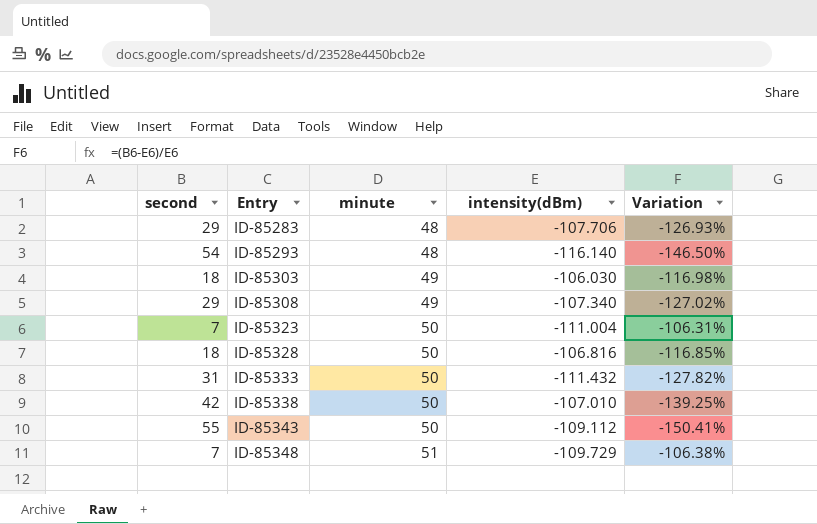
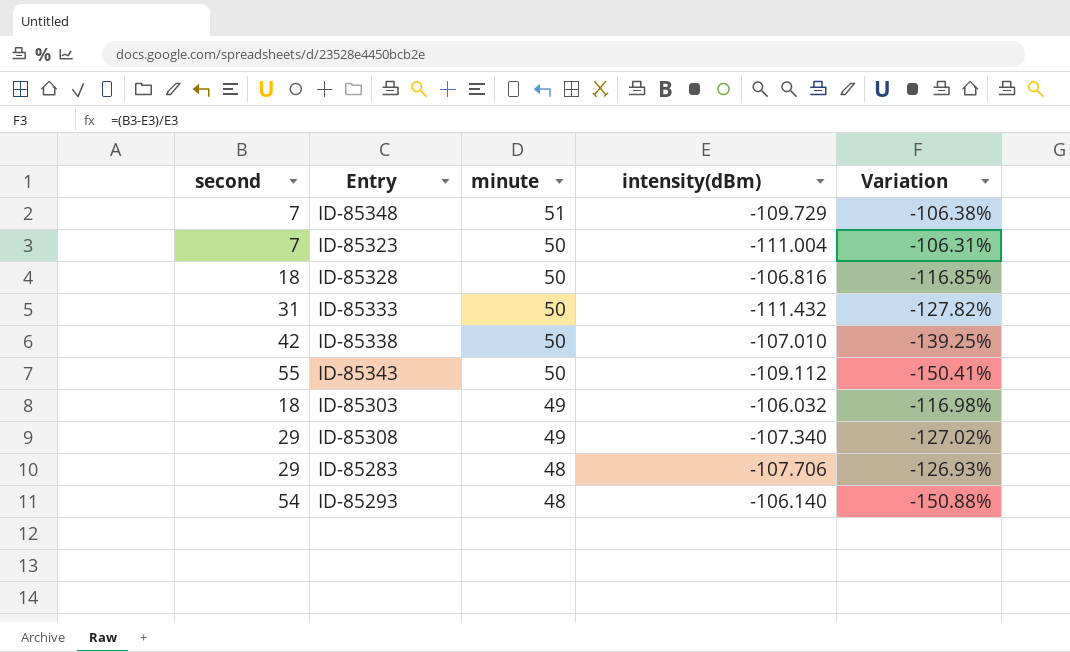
row order: Entry ascending -> minute descending
ID-85303 | intensity(dBm): -106.030 -> -106.032
ID-85293 | intensity(dBm): -116.140 -> -106.140
ID-85293 | Variation: -146.50% -> -150.88%

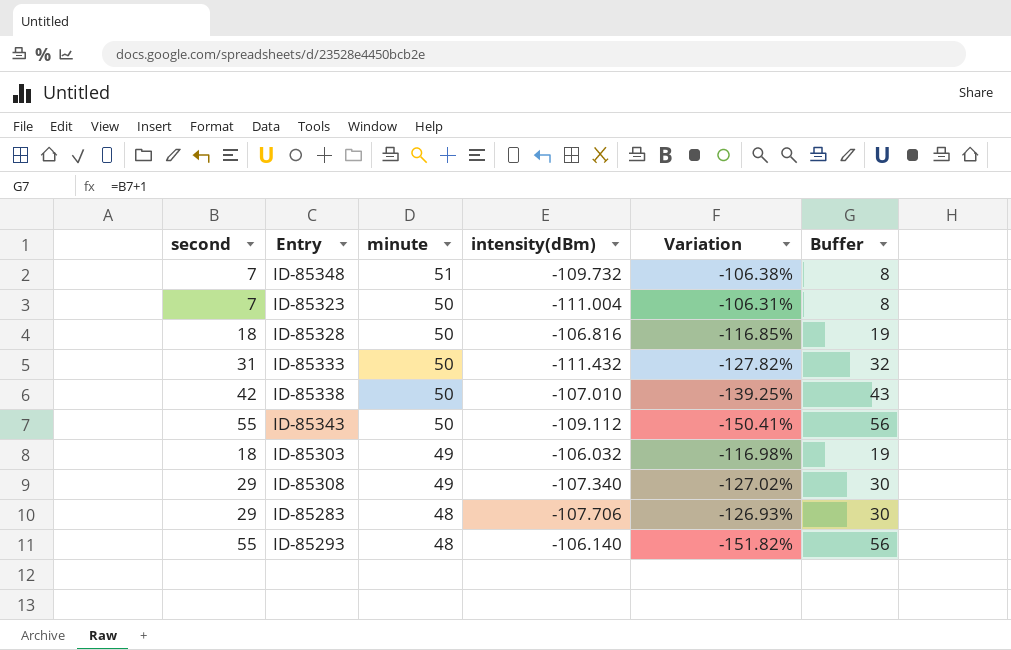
column Buffer | formula: none -> [second] + 1
ID-85348 | intensity(dBm): -109.729 -> -109.732
ID-85293 | second: 54 -> 55
ID-85293 | Variation: -150.88% -> -151.82%

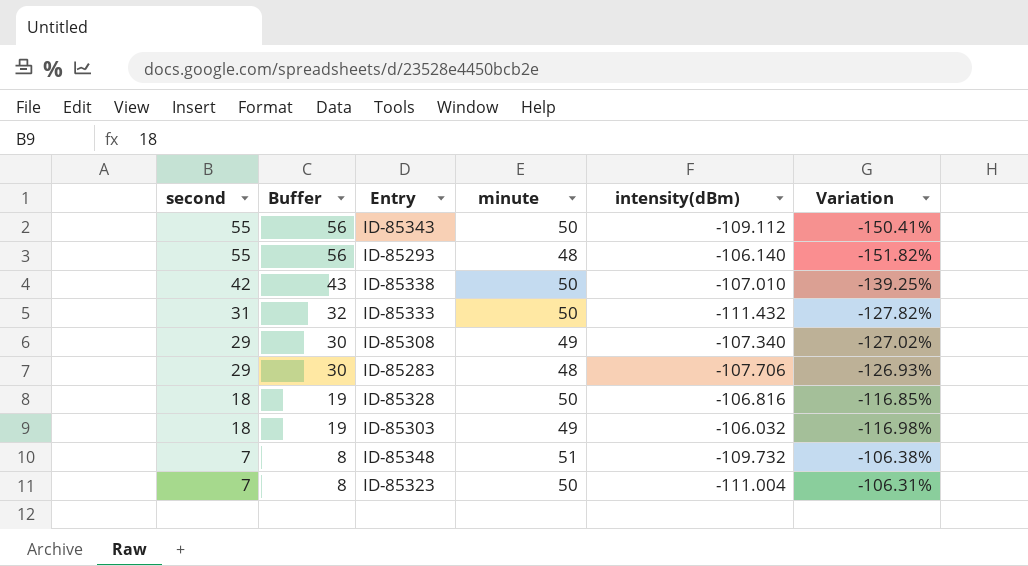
row order: minute descending -> second descending
column Buffer | position: 6 -> 2

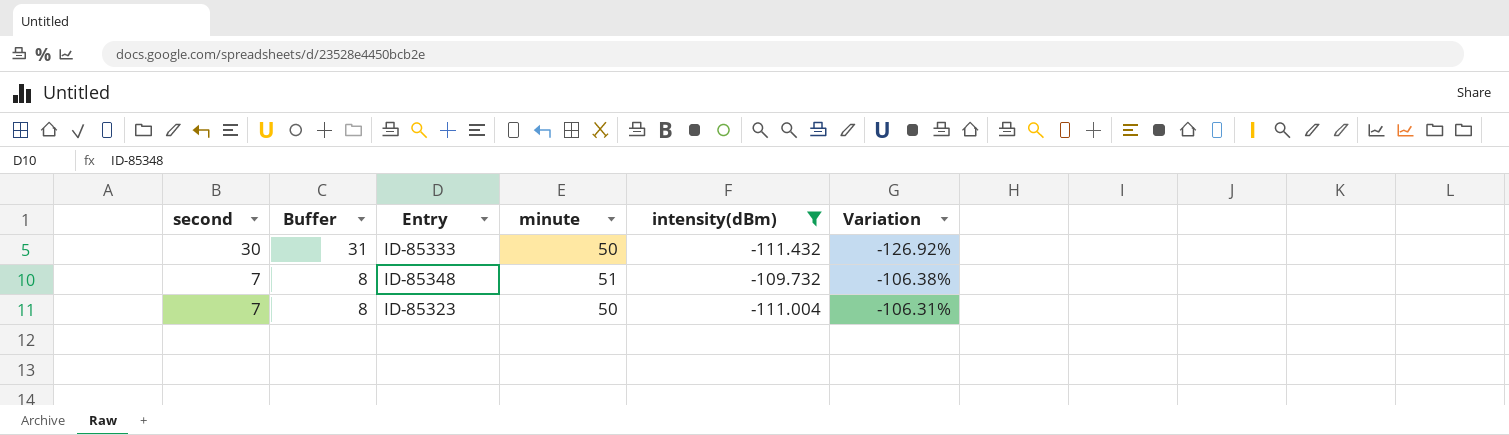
filter: none -> intensity(dBm) <= -109.732
ID-85333 | second: 31 -> 30
ID-85333 | Buffer: 32 -> 31
ID-85333 | Variation: -127.82% -> -126.92%

